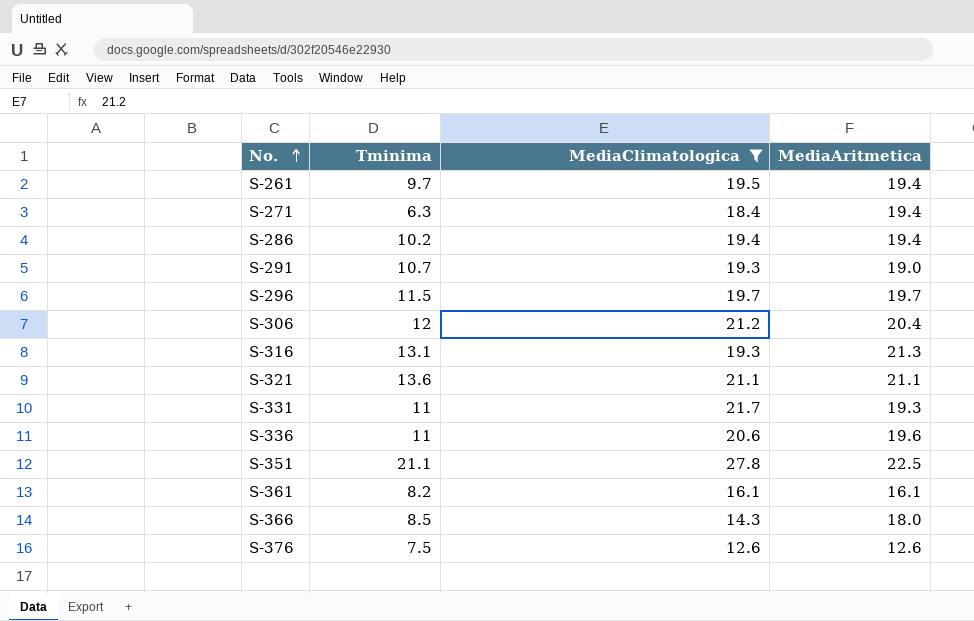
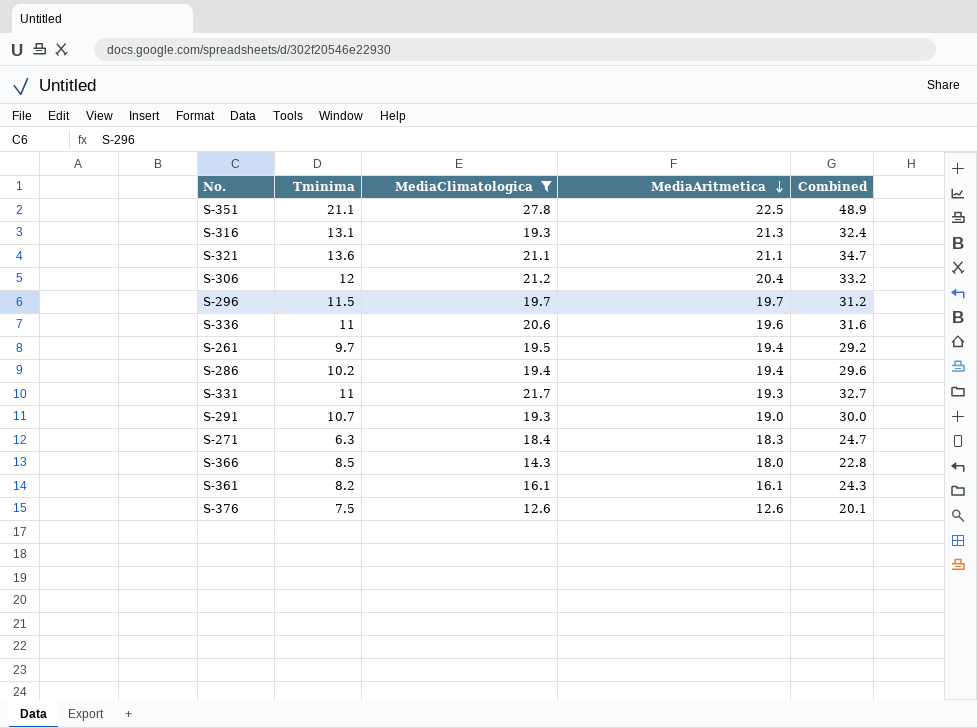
row order: No. ascending -> MediaAritmetica descending
column Combined | formula: none -> [Tminima] + [MediaClimatologica]
S-271 | MediaAritmetica: 19.4 -> 18.3

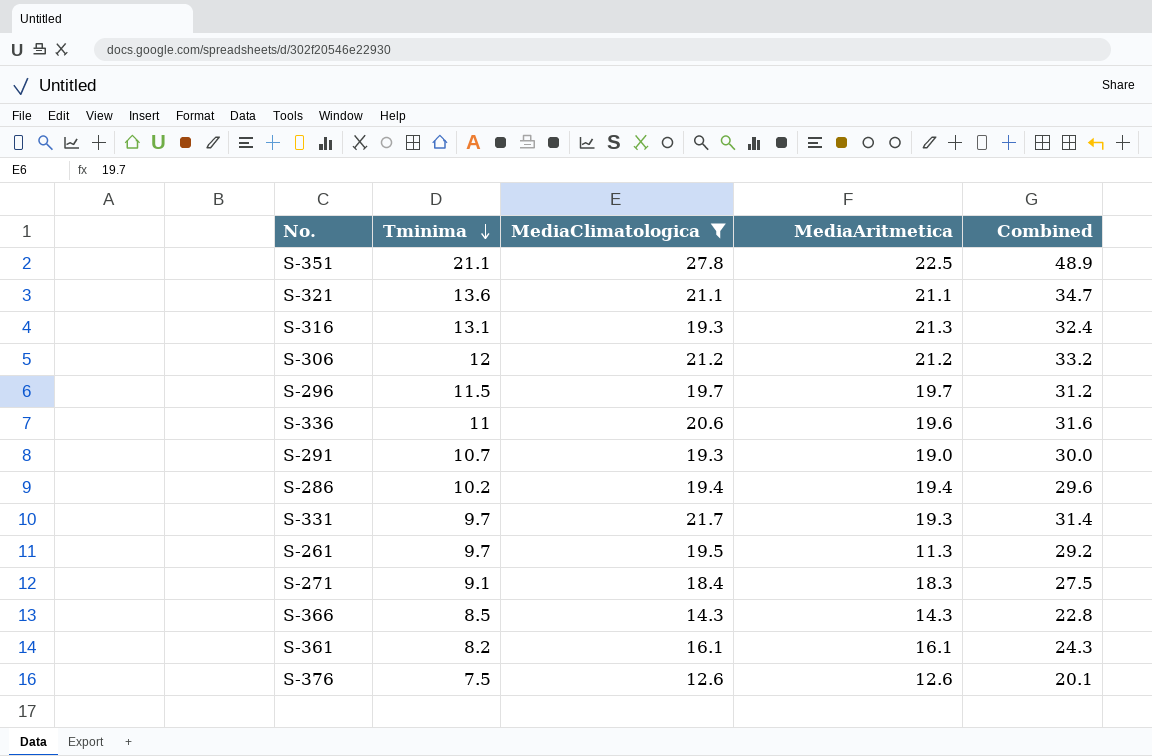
row order: MediaAritmetica descending -> Tminima descending
S-306 | MediaAritmetica: 20.4 -> 21.2
S-331 | Tminima: 11 -> 9.7
S-331 | Combined: 32.7 -> 31.4
S-261 | MediaAritmetica: 19.4 -> 11.3
S-271 | Tminima: 6.3 -> 9.1
S-271 | Combined: 24.7 -> 27.5
S-366 | MediaAritmetica: 18.0 -> 14.3

